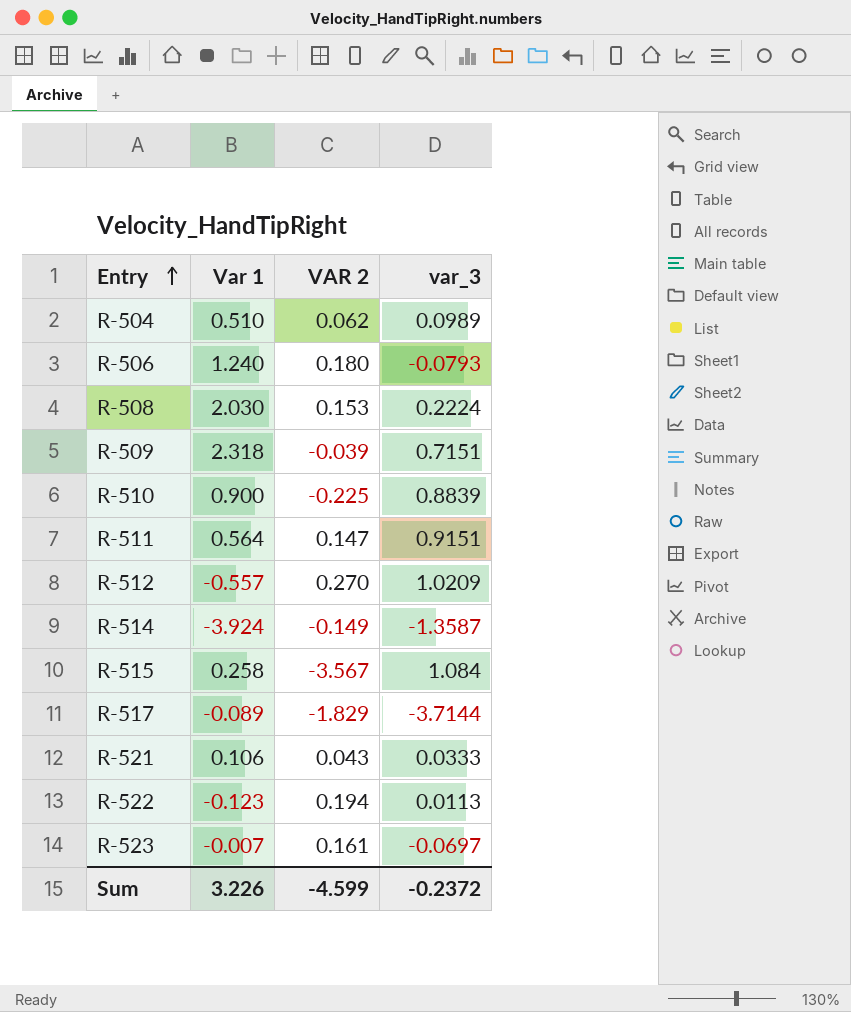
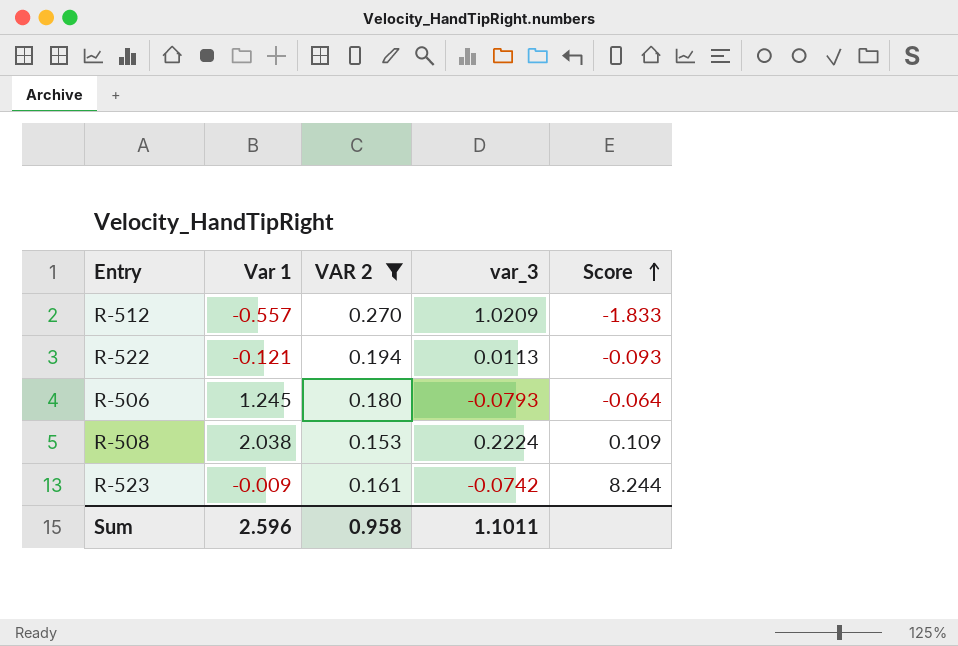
filter: none -> VAR 2 >= 0.153
row order: Entry ascending -> Score ascending
column Score | formula: none -> [var_3] / [Var 1]
R-522 | Var 1: -0.123 -> -0.121
R-506 | Var 1: 1.240 -> 1.245
R-508 | Var 1: 2.030 -> 2.038
R-523 | Var 1: -0.007 -> -0.009
R-523 | var_3: -0.0697 -> -0.0742
Sum | Var 1: 3.226 -> 2.596
Sum | VAR 2: -4.599 -> 0.958
Sum | var_3: -0.2372 -> 1.1011

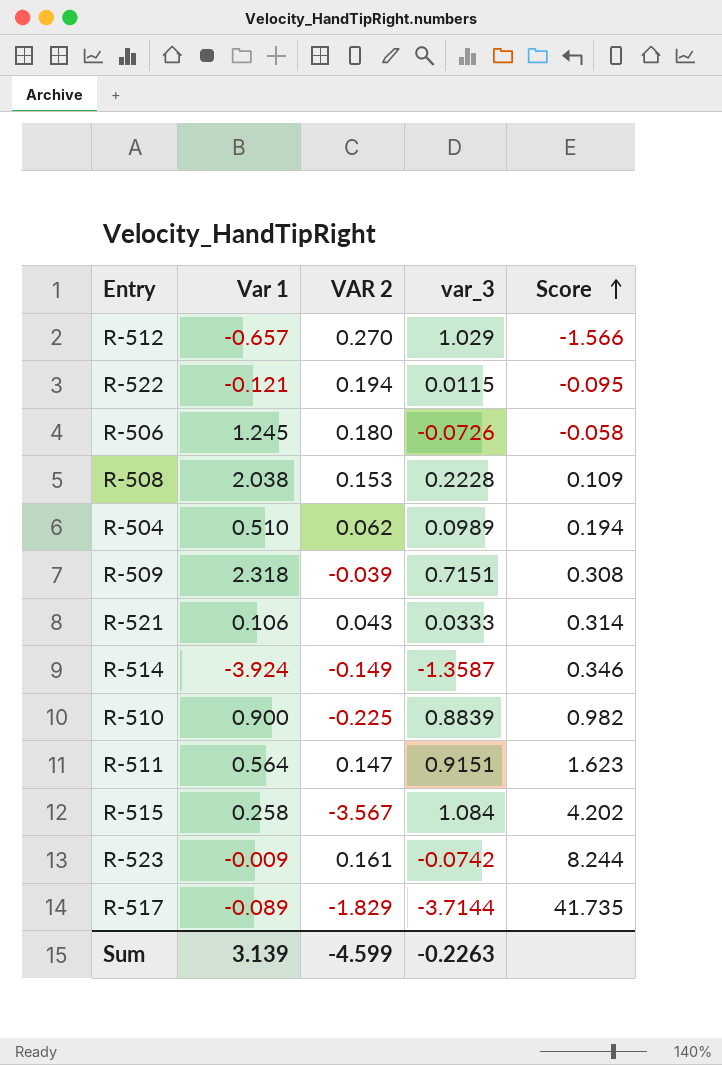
filter: VAR 2 >= 0.153 -> none
R-512 | Var 1: -0.557 -> -0.657
R-512 | var_3: 1.0209 -> 1.029
R-512 | Score: -1.833 -> -1.566
R-522 | var_3: 0.0113 -> 0.0115
R-522 | Score: -0.093 -> -0.095
R-506 | var_3: -0.0793 -> -0.0726
R-506 | Score: -0.064 -> -0.058
R-508 | var_3: 0.2224 -> 0.2228
Sum | Var 1: 2.596 -> 3.139
Sum | VAR 2: 0.958 -> -4.599
Sum | var_3: 1.1011 -> -0.2263

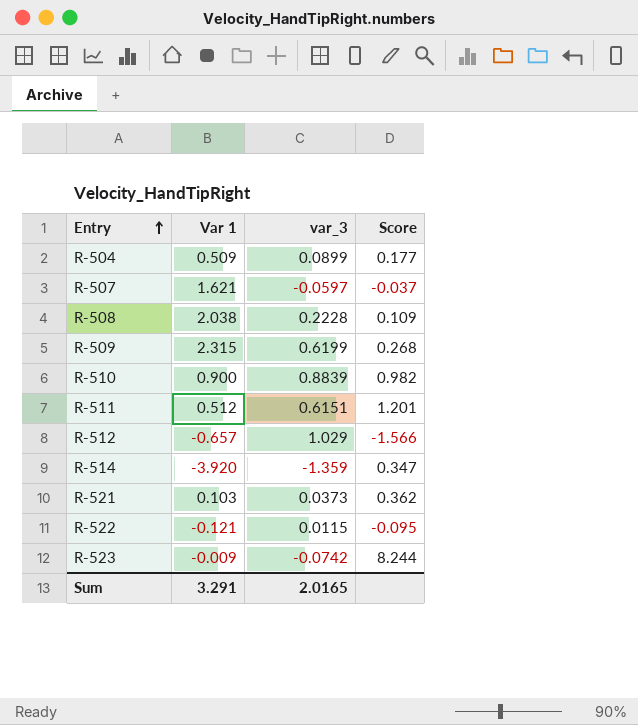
row order: Score ascending -> Entry ascending
column VAR 2 | position: 3 -> none
row R-506: 1.245 | 0.180 | -0.0726 | -0.058 -> none
row R-515: 0.258 | -3.567 | 1.084 | 4.202 -> none
row R-517: -0.089 | -1.829 | -3.7144 | 41.735 -> none
R-504 | Var 1: 0.510 -> 0.509
R-504 | var_3: 0.0989 -> 0.0899
R-504 | Score: 0.194 -> 0.177
row R-507: none -> 1.621 | -0.0597 | -0.037
R-509 | Var 1: 2.318 -> 2.315
R-509 | var_3: 0.7151 -> 0.6199
R-509 | Score: 0.308 -> 0.268
R-511 | Var 1: 0.564 -> 0.512
R-511 | var_3: 0.9151 -> 0.6151
R-511 | Score: 1.623 -> 1.201
R-514 | Var 1: -3.924 -> -3.920
R-514 | var_3: -1.3587 -> -1.359
R-514 | Score: 0.346 -> 0.347
R-521 | Var 1: 0.106 -> 0.103
R-521 | var_3: 0.0333 -> 0.0373
R-521 | Score: 0.314 -> 0.362
Sum | Var 1: 3.139 -> 3.291
Sum | var_3: -0.2263 -> 2.0165

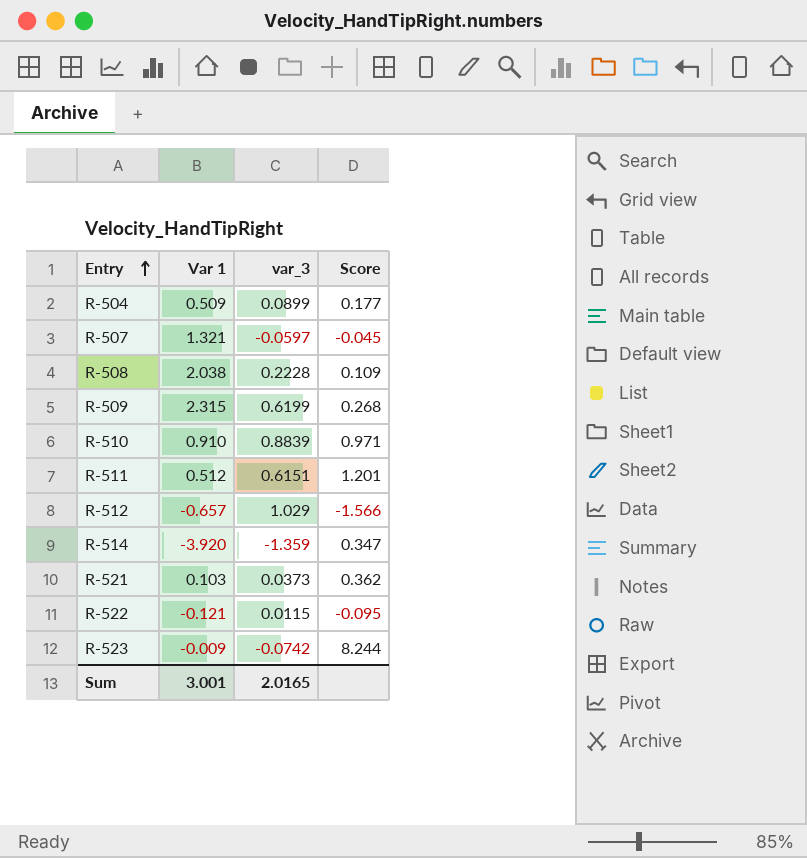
R-507 | Var 1: 1.621 -> 1.321
R-507 | Score: -0.037 -> -0.045
R-510 | Var 1: 0.900 -> 0.910
R-510 | Score: 0.982 -> 0.971
Sum | Var 1: 3.291 -> 3.001

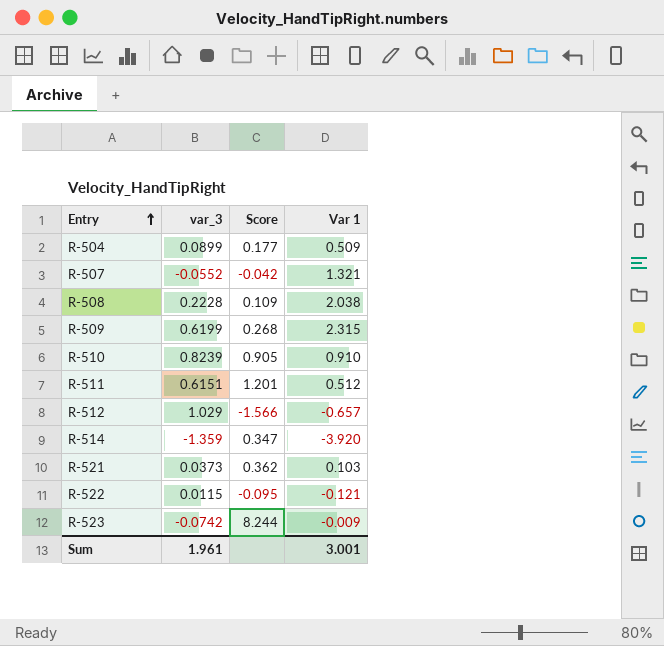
column Var 1 | position: 2 -> 4
R-507 | var_3: -0.0597 -> -0.0552
R-507 | Score: -0.045 -> -0.042
R-510 | var_3: 0.8839 -> 0.8239
R-510 | Score: 0.971 -> 0.905
Sum | var_3: 2.0165 -> 1.961

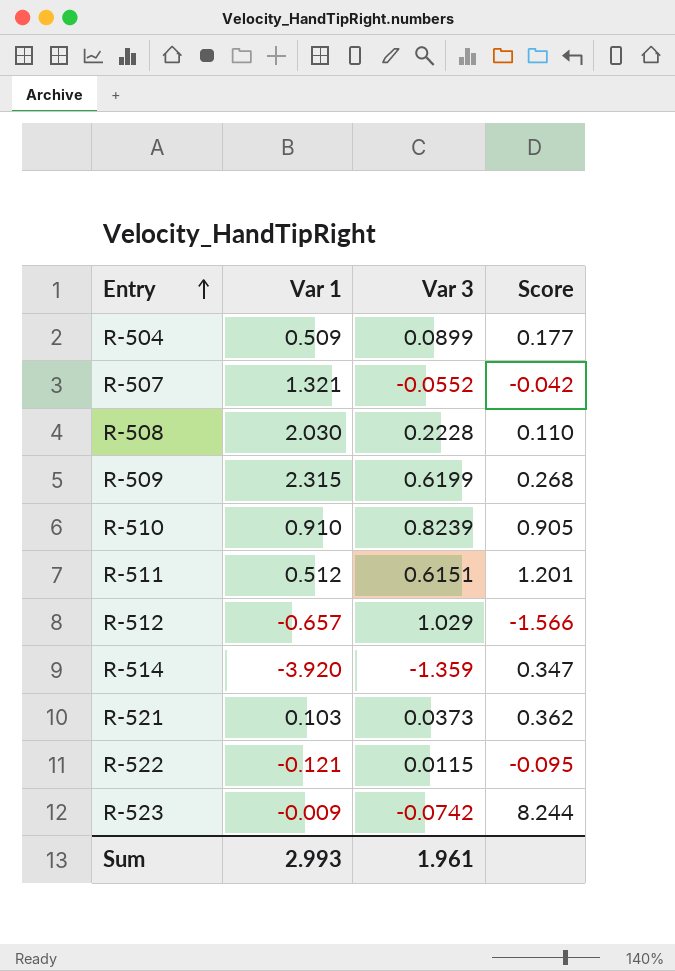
column Var 1 | position: 4 -> 2
column name: var_3 -> Var 3
R-508 | Var 1: 2.038 -> 2.030
R-508 | Score: 0.109 -> 0.110
Sum | Var 1: 3.001 -> 2.993

